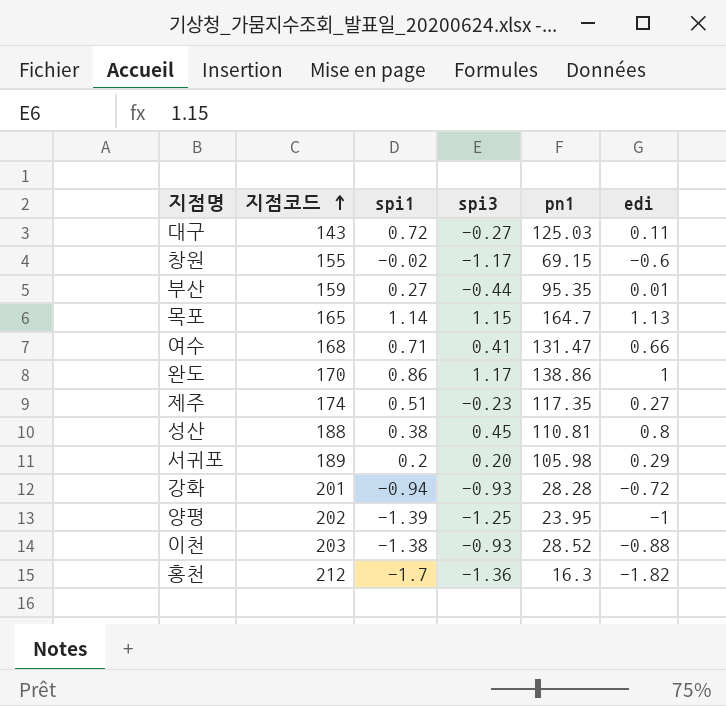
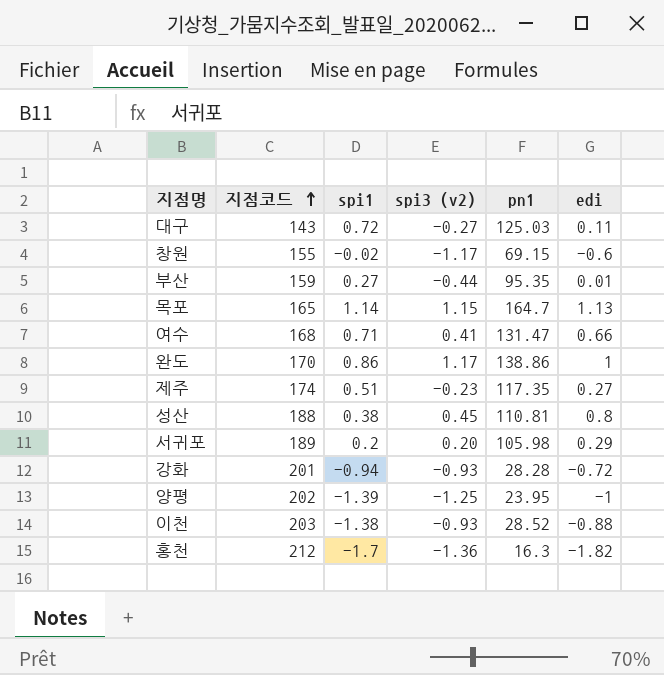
column name: spi3 -> spi3 (v2)

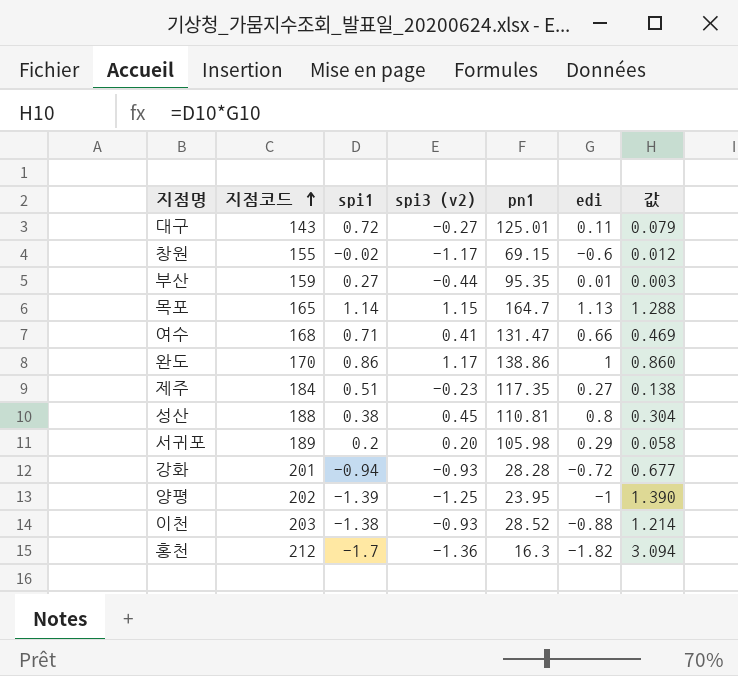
column 값 | formula: none -> [spi1] * [edi]
대구 | pn1: 125.03 -> 125.01
제주 | 지점코드: 174 -> 184

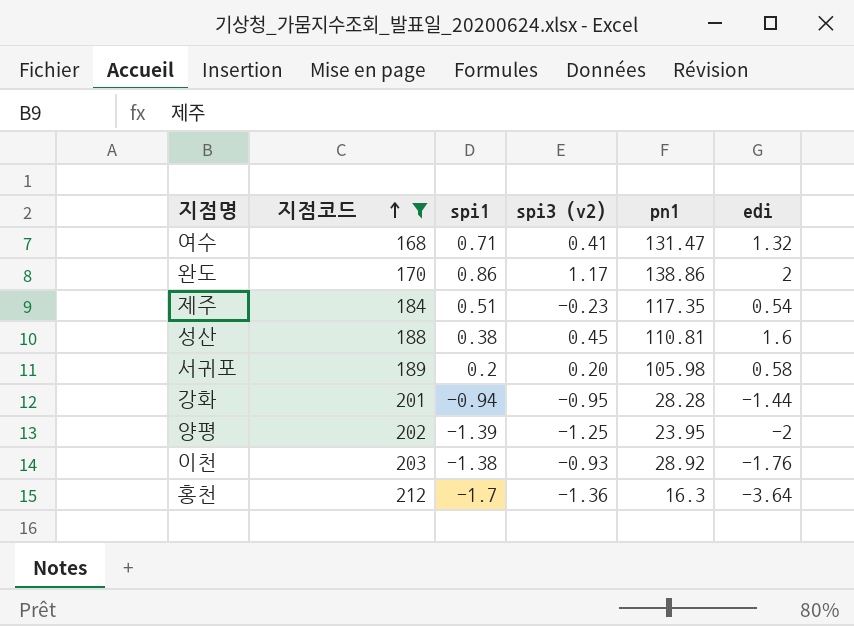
filter: none -> 지점코드 >= 168
column 값 | formula: [spi1] * [edi] -> none
여수 | edi: 0.66 -> 1.32
완도 | edi: 1 -> 2
제주 | edi: 0.27 -> 0.54
성산 | edi: 0.8 -> 1.6
서귀포 | edi: 0.29 -> 0.58
강화 | spi3 (v2): -0.93 -> -0.95
강화 | edi: -0.72 -> -1.44
양평 | edi: -1 -> -2
이천 | pn1: 28.52 -> 28.92
이천 | edi: -0.88 -> -1.76
홍천 | edi: -1.82 -> -3.64

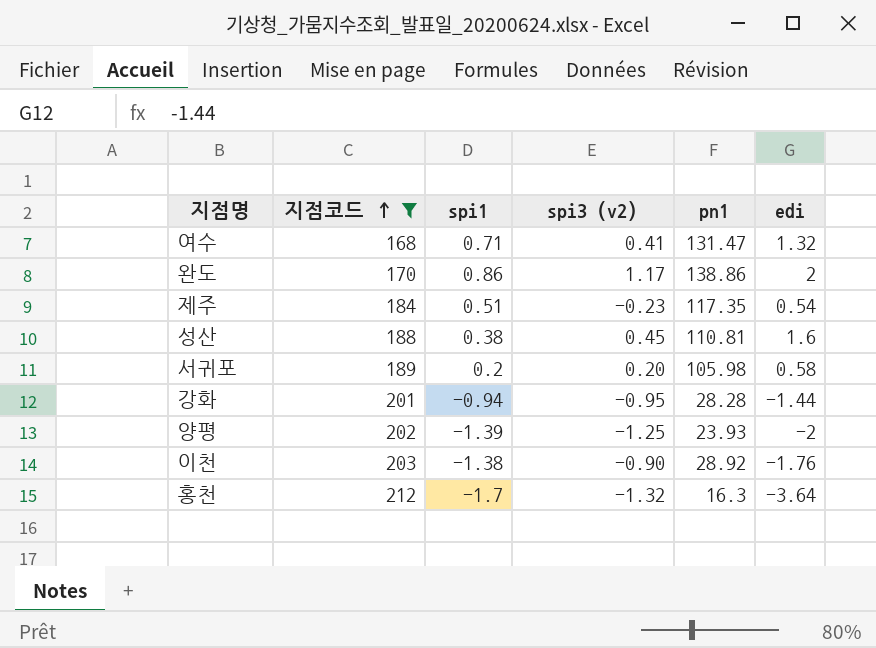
양평 | pn1: 23.95 -> 23.93
이천 | spi3 (v2): -0.93 -> -0.90
홍천 | spi3 (v2): -1.36 -> -1.32

